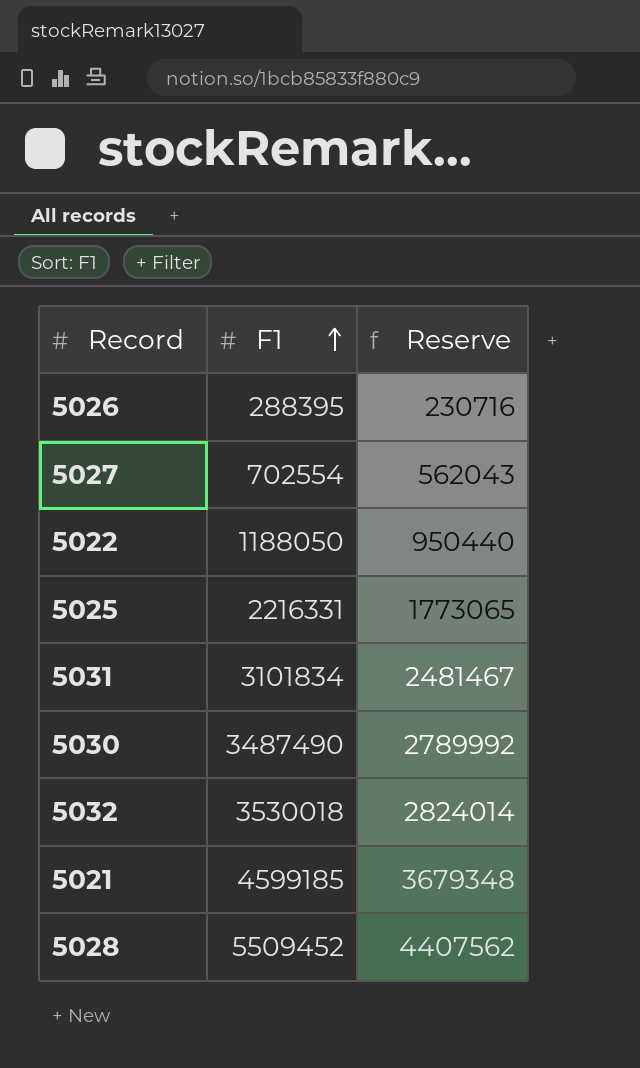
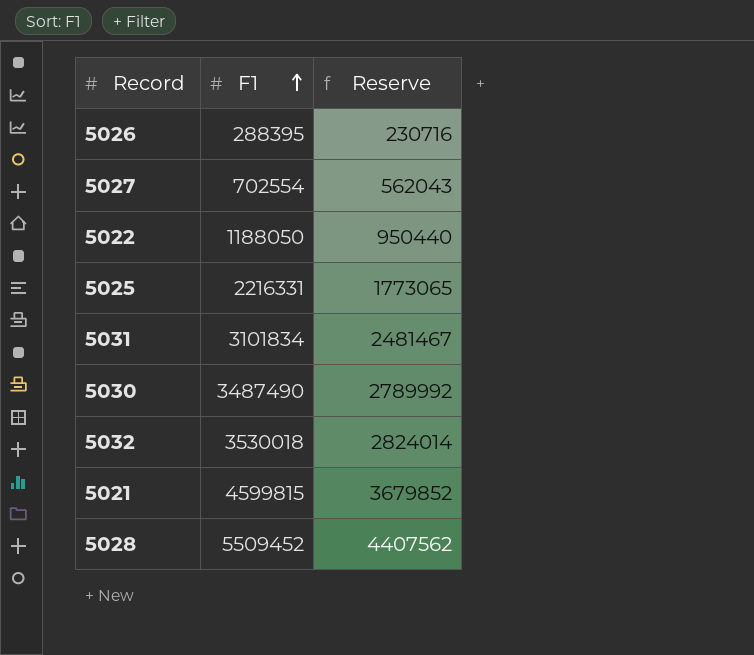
5021 | F1: 4599185 -> 4599815
5021 | Reserve: 3679348 -> 3679852

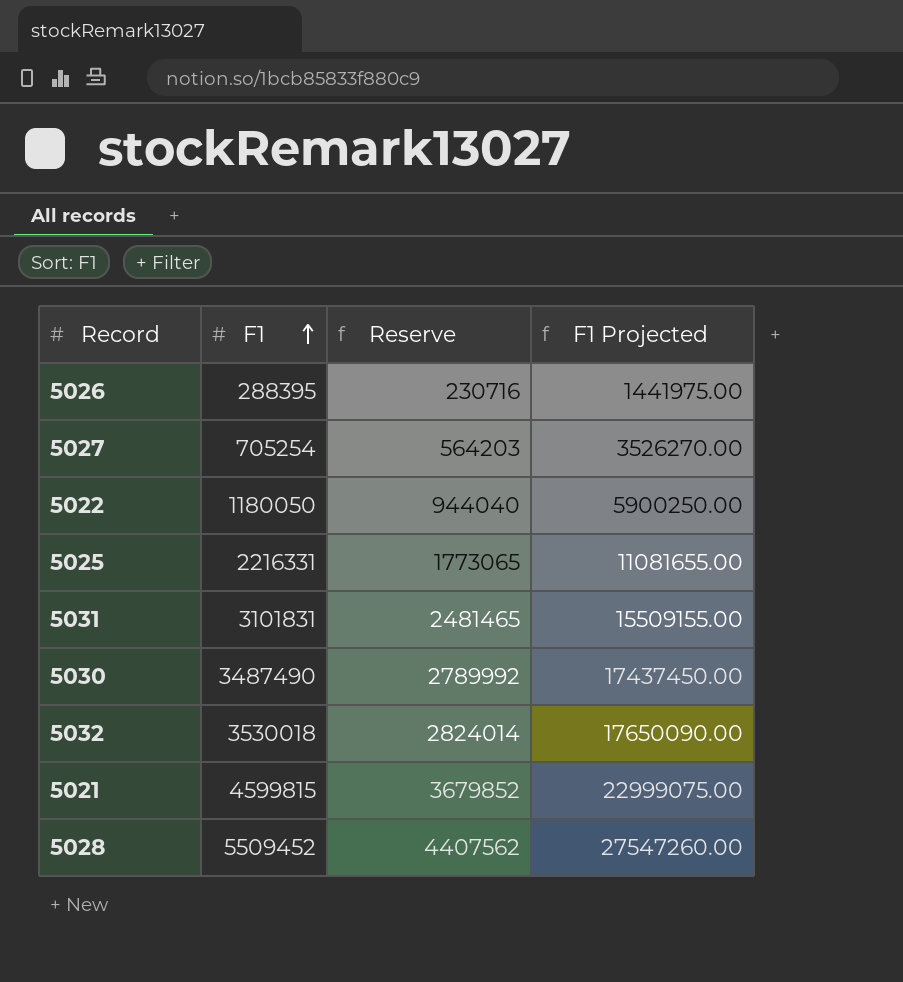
column F1 Projected | formula: none -> [F1] * 5
5027 | F1: 702554 -> 705254
5027 | Reserve: 562043 -> 564203
5022 | F1: 1188050 -> 1180050
5022 | Reserve: 950440 -> 944040
5031 | F1: 3101834 -> 3101831
5031 | Reserve: 2481467 -> 2481465

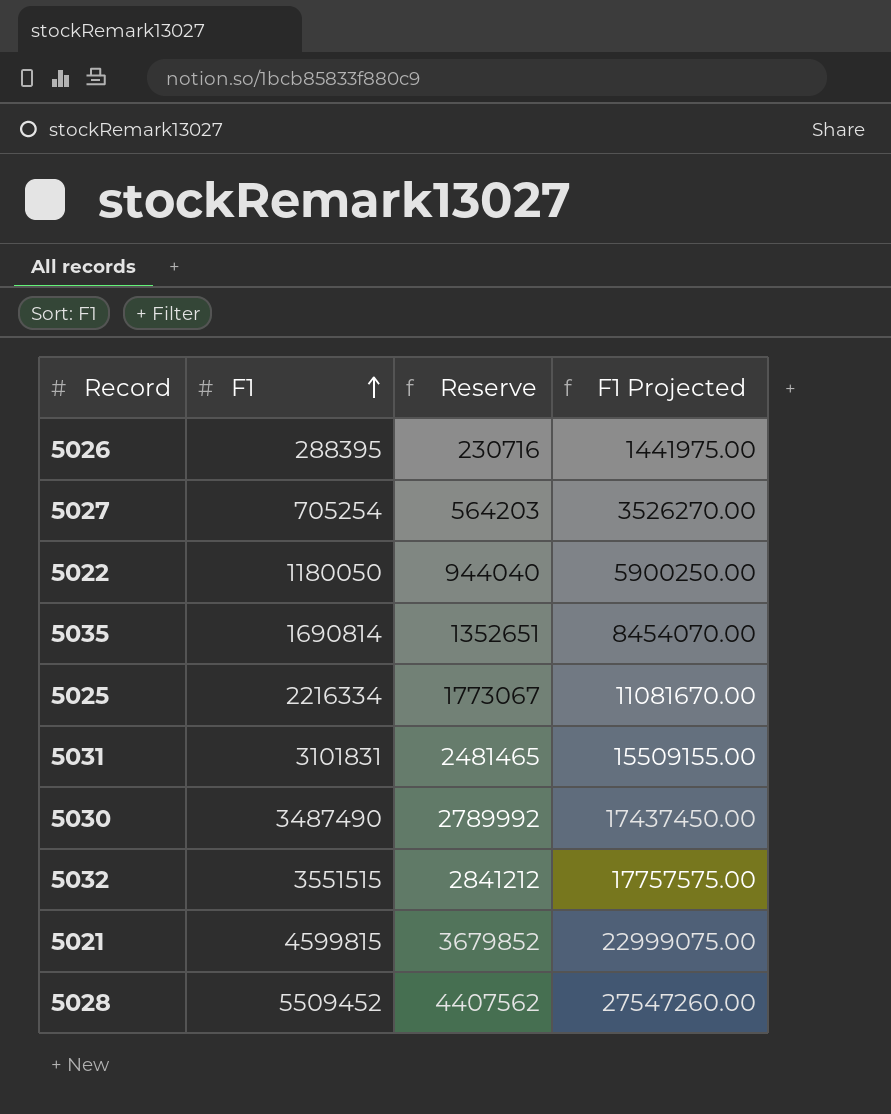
row 5035: none -> 1690814 | 1352651 | 8454070.00
5025 | F1: 2216331 -> 2216334
5025 | Reserve: 1773065 -> 1773067
5025 | F1 Projected: 11081655.00 -> 11081670.00
5032 | F1: 3530018 -> 3551515
5032 | Reserve: 2824014 -> 2841212
5032 | F1 Projected: 17650090.00 -> 17757575.00

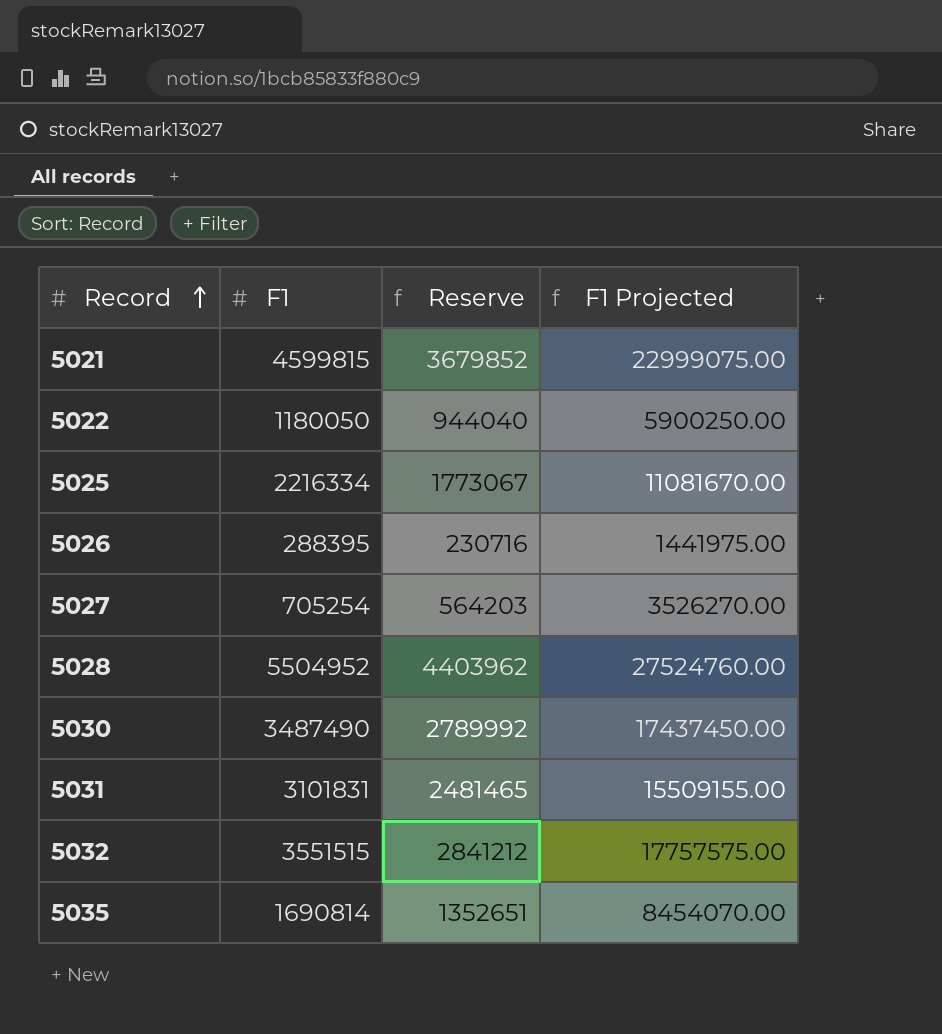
row order: F1 ascending -> Record ascending
5028 | F1: 5509452 -> 5504952
5028 | Reserve: 4407562 -> 4403962
5028 | F1 Projected: 27547260.00 -> 27524760.00

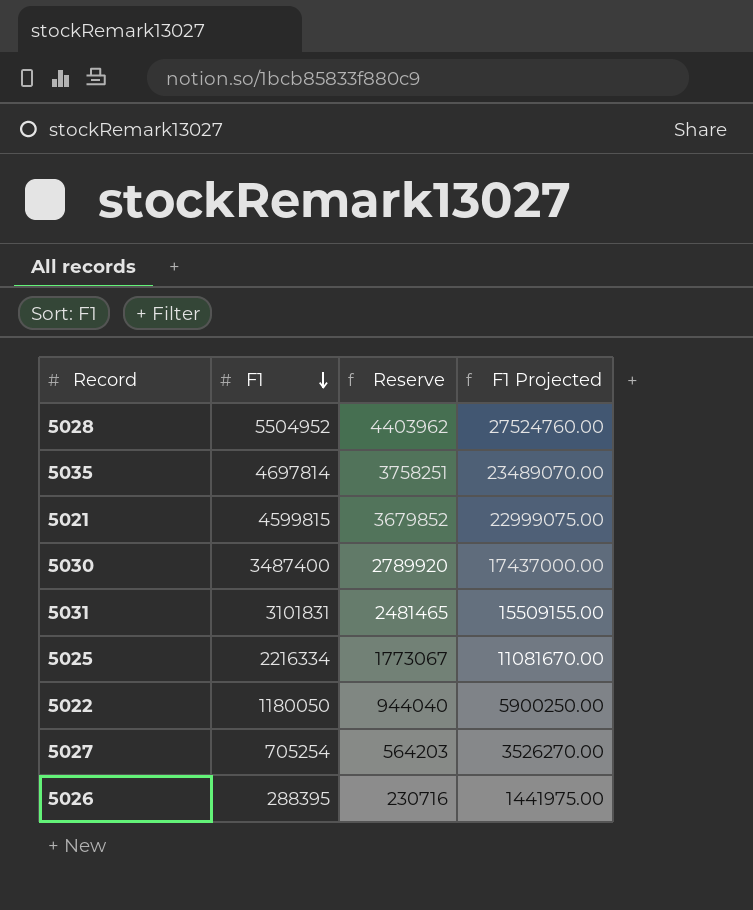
row order: Record ascending -> F1 descending
row 5032: 3551515 | 2841212 | 17757575.00 -> none
5035 | F1: 1690814 -> 4697814
5035 | Reserve: 1352651 -> 3758251
5035 | F1 Projected: 8454070.00 -> 23489070.00
5030 | F1: 3487490 -> 3487400
5030 | Reserve: 2789992 -> 2789920
5030 | F1 Projected: 17437450.00 -> 17437000.00

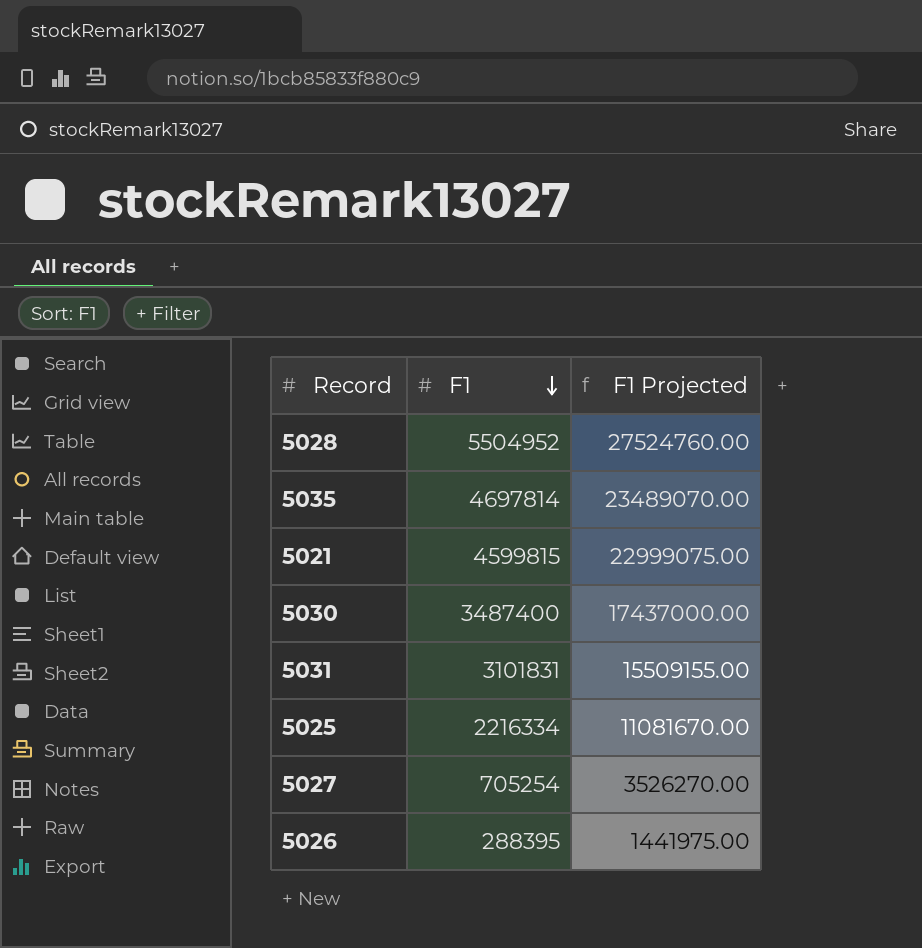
column Reserve | formula: [F1] * 0.8 -> none
row 5022: 1180050 | 944040 | 5900250.00 -> none

